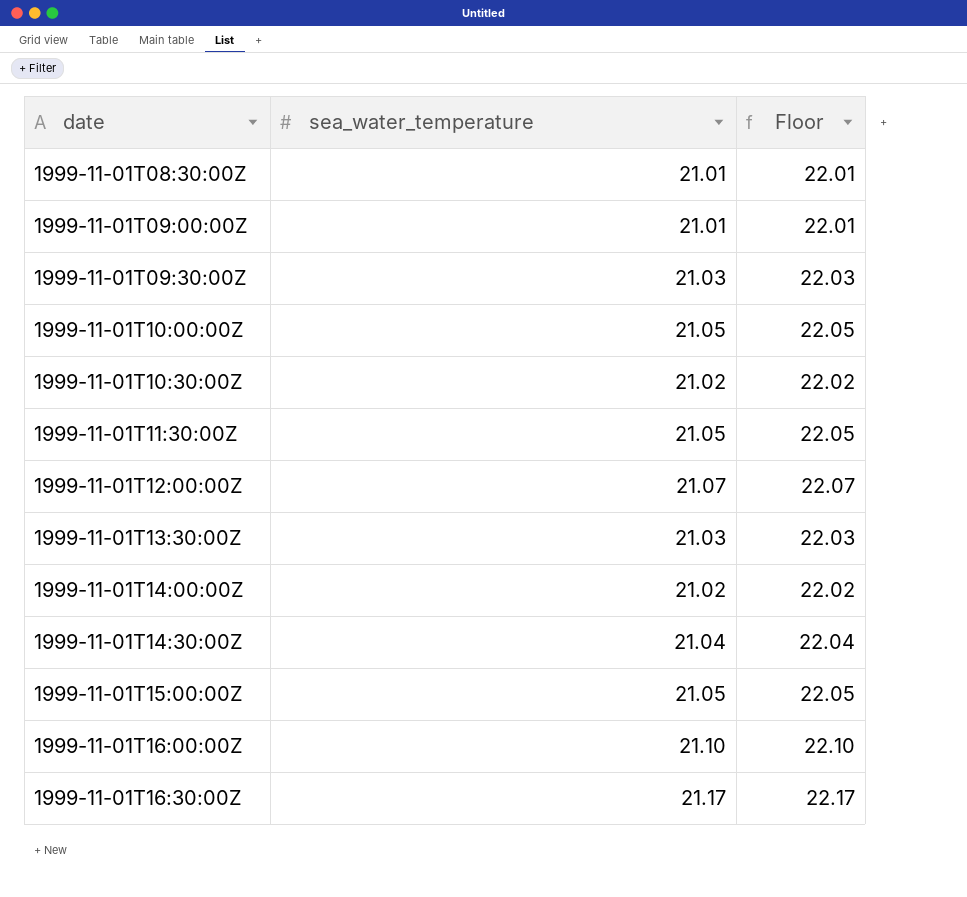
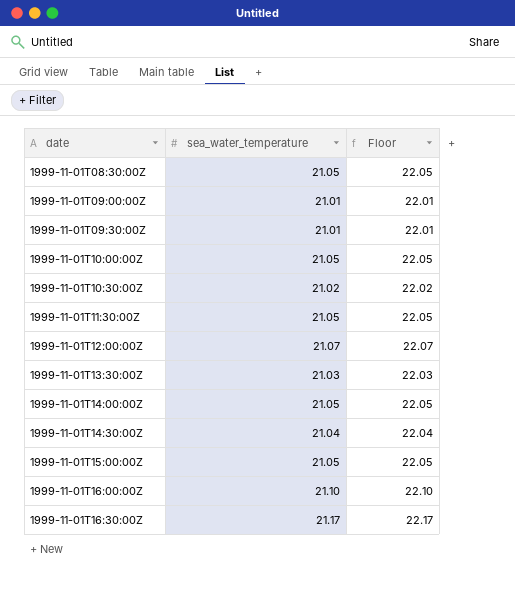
1999-11-01T08:30:00Z | sea_water_temperature: 21.01 -> 21.05
1999-11-01T08:30:00Z | Floor: 22.01 -> 22.05
1999-11-01T09:30:00Z | sea_water_temperature: 21.03 -> 21.01
1999-11-01T09:30:00Z | Floor: 22.03 -> 22.01
1999-11-01T14:00:00Z | sea_water_temperature: 21.02 -> 21.05
1999-11-01T14:00:00Z | Floor: 22.02 -> 22.05

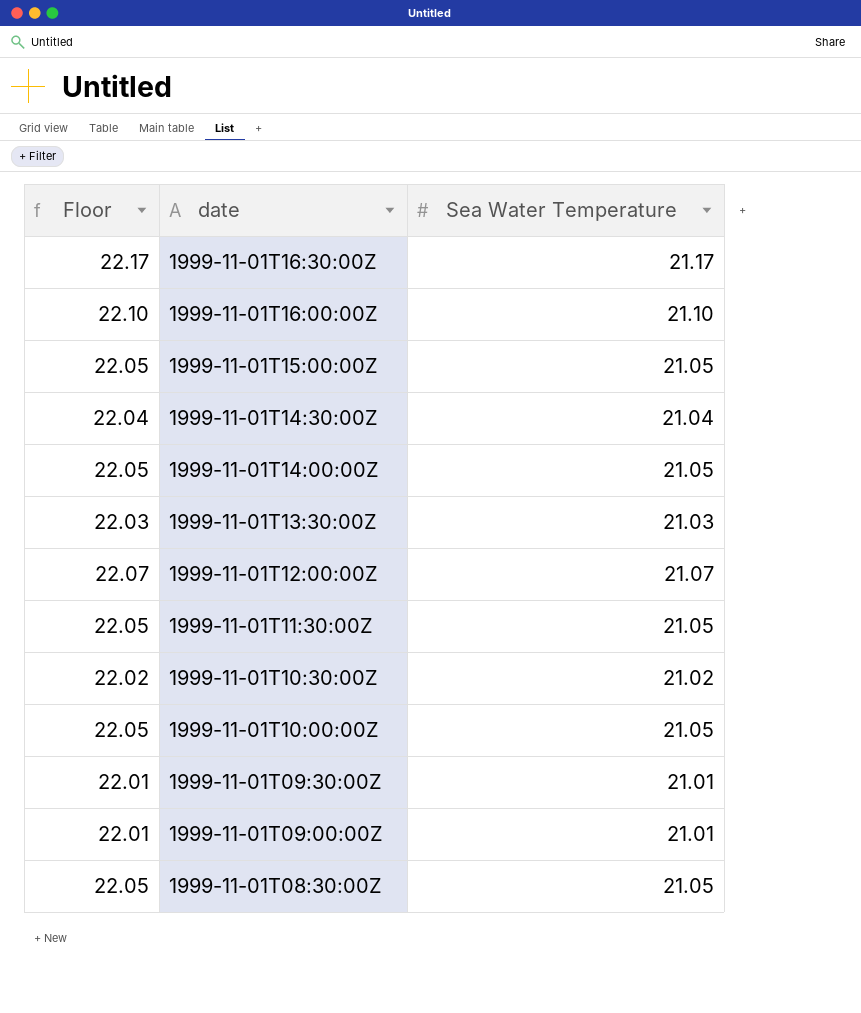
row order: date ascending -> date descending
column Floor | position: 3 -> 1
column name: sea_water_temperature -> Sea Water Temperature

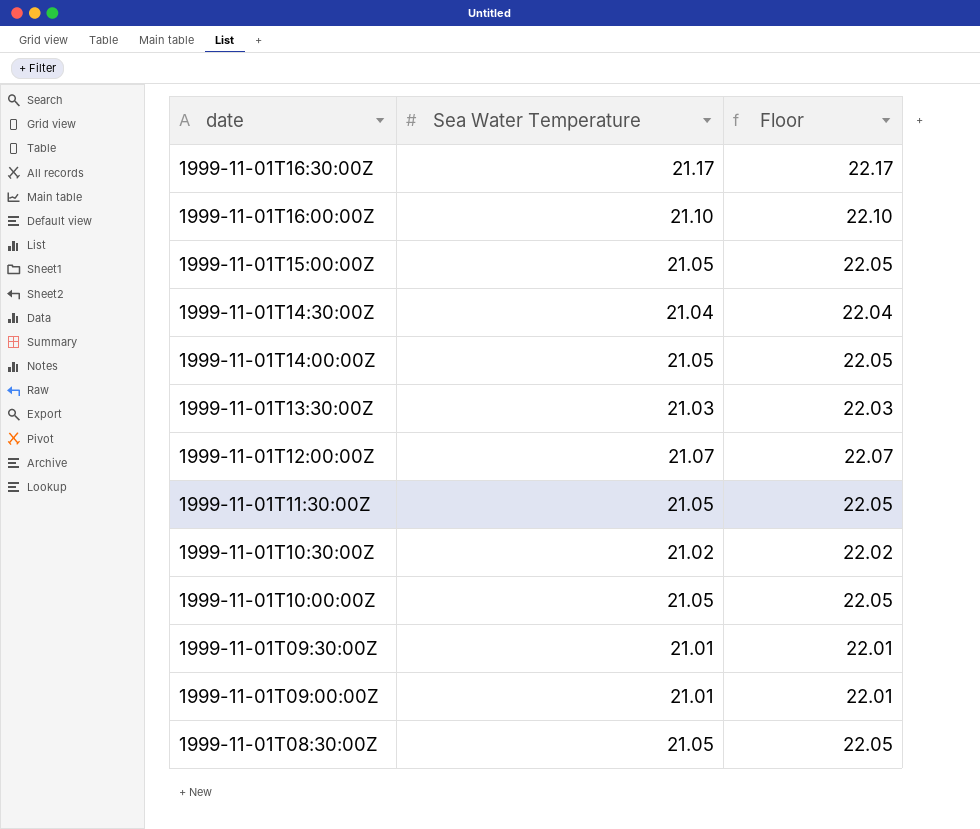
column Floor | position: 1 -> 3

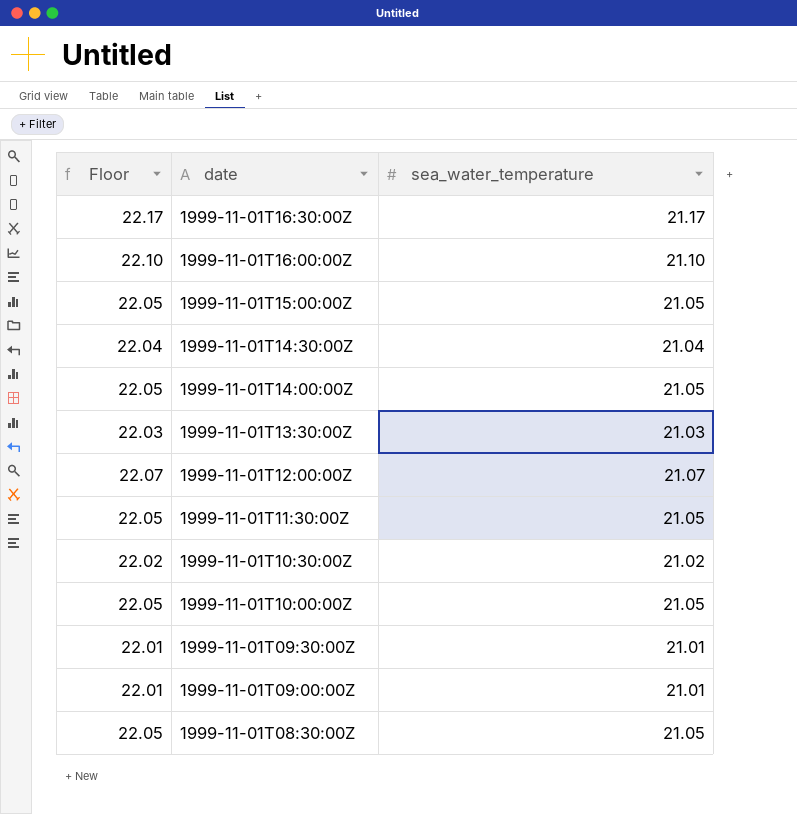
column Floor | position: 3 -> 1
column name: Sea Water Temperature -> sea_water_temperature

